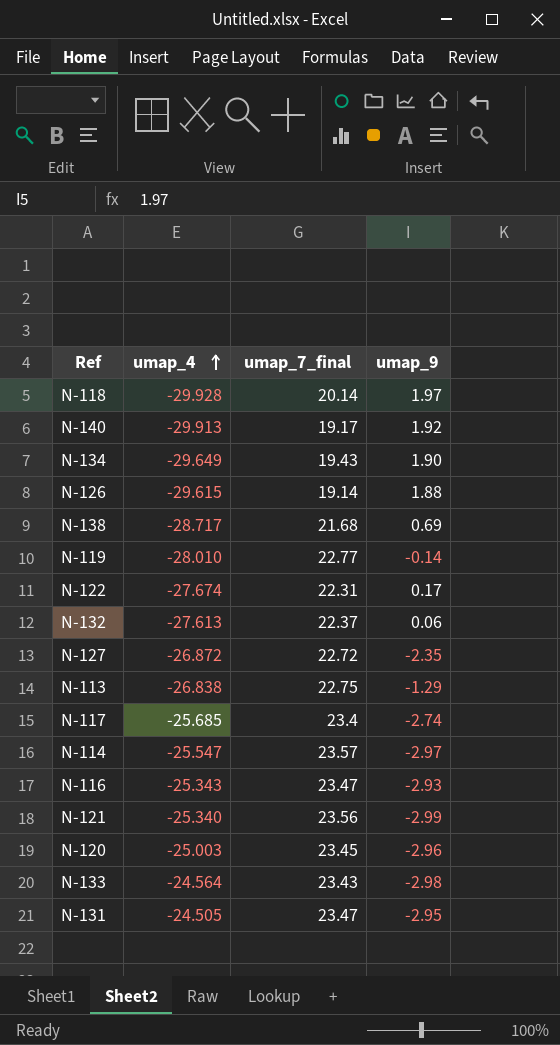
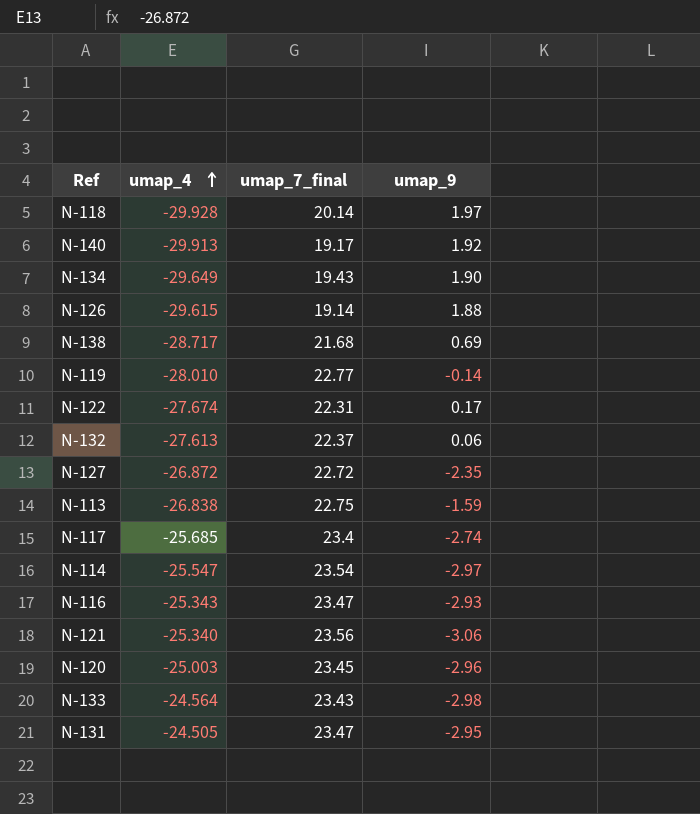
N-113 | umap_9: -1.29 -> -1.59
N-114 | umap_7_final: 23.57 -> 23.54
N-121 | umap_9: -2.99 -> -3.06

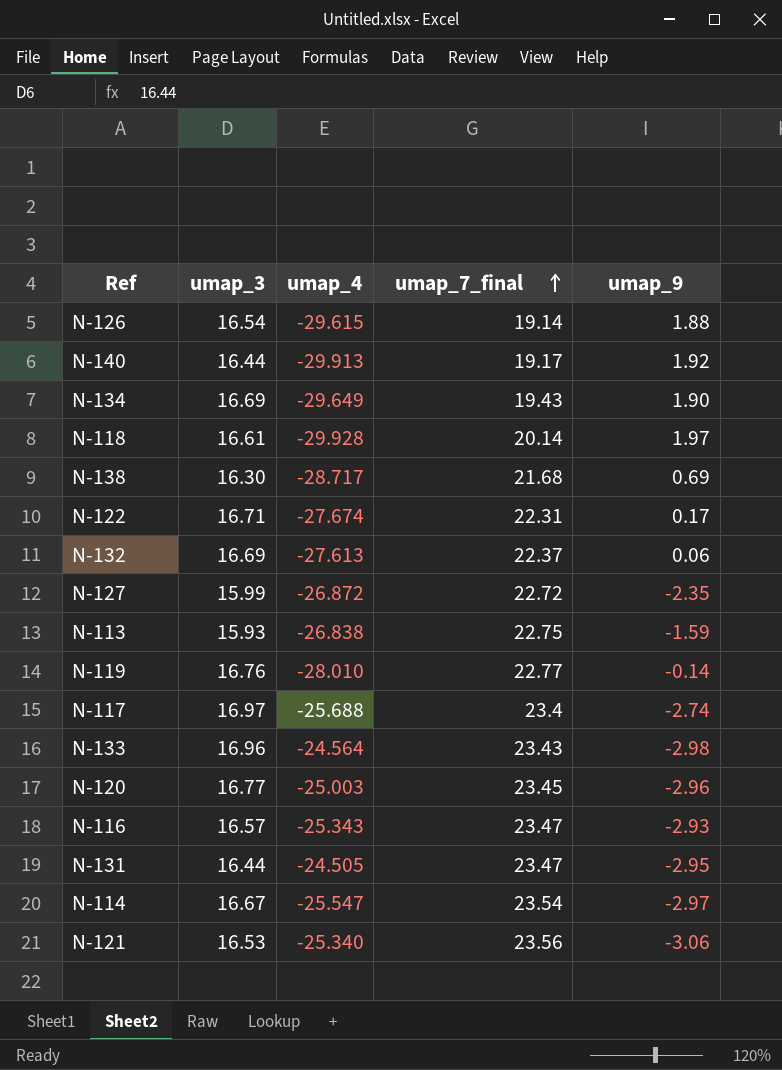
row order: umap_4 ascending -> umap_7_final ascending
column umap_3 | position: none -> 2
N-117 | umap_4: -25.685 -> -25.688

